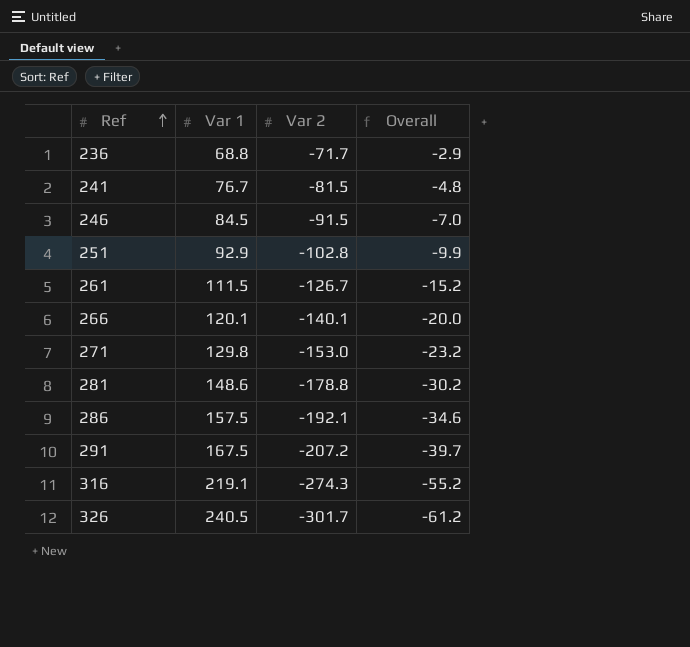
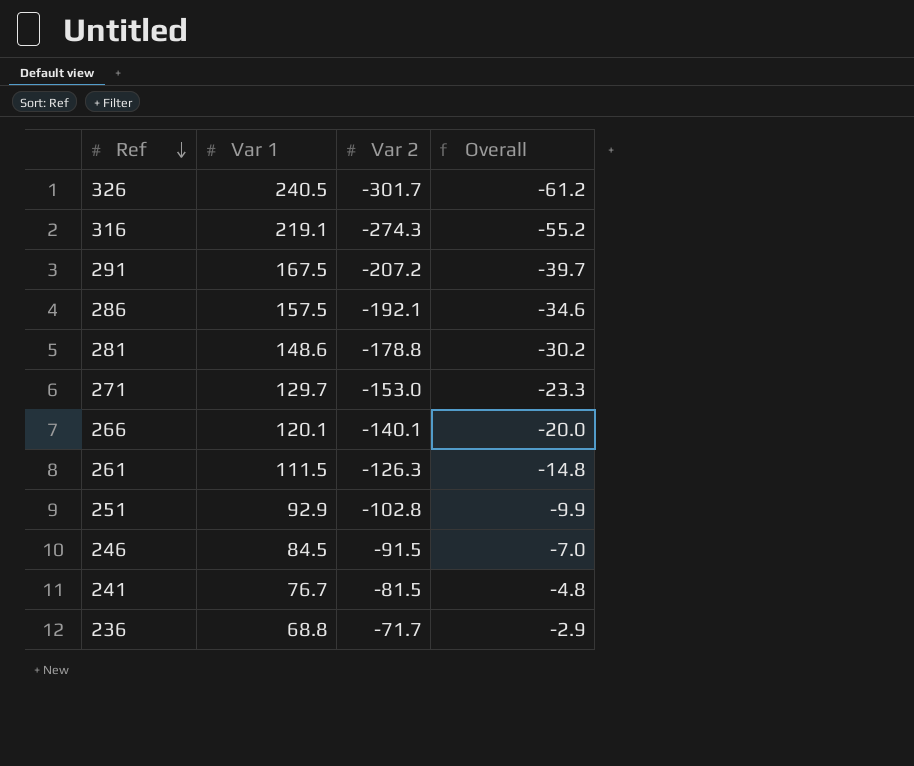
row order: Ref ascending -> Ref descending
271 | Var 1: 129.8 -> 129.7
271 | Overall: -23.2 -> -23.3
261 | Var 2: -126.7 -> -126.3
261 | Overall: -15.2 -> -14.8

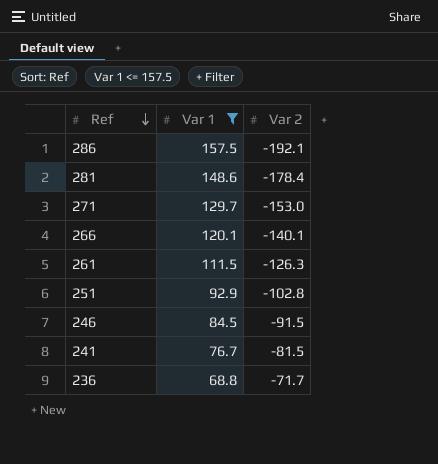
filter: none -> Var 1 <= 157.5
column Overall | formula: [Var 1] + [Var 2] -> none
281 | Var 2: -178.8 -> -178.4

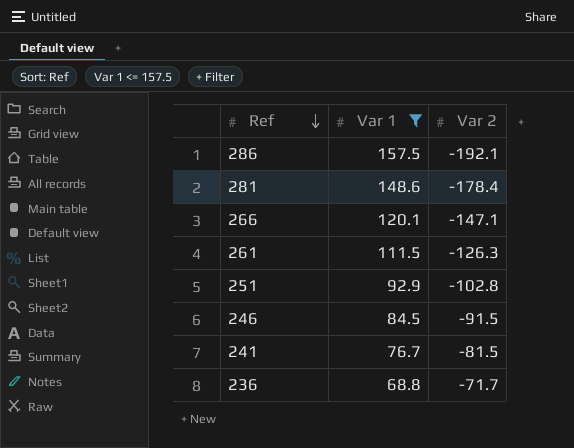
row 271: 129.7 | -153.0 -> none
266 | Var 2: -140.1 -> -147.1

